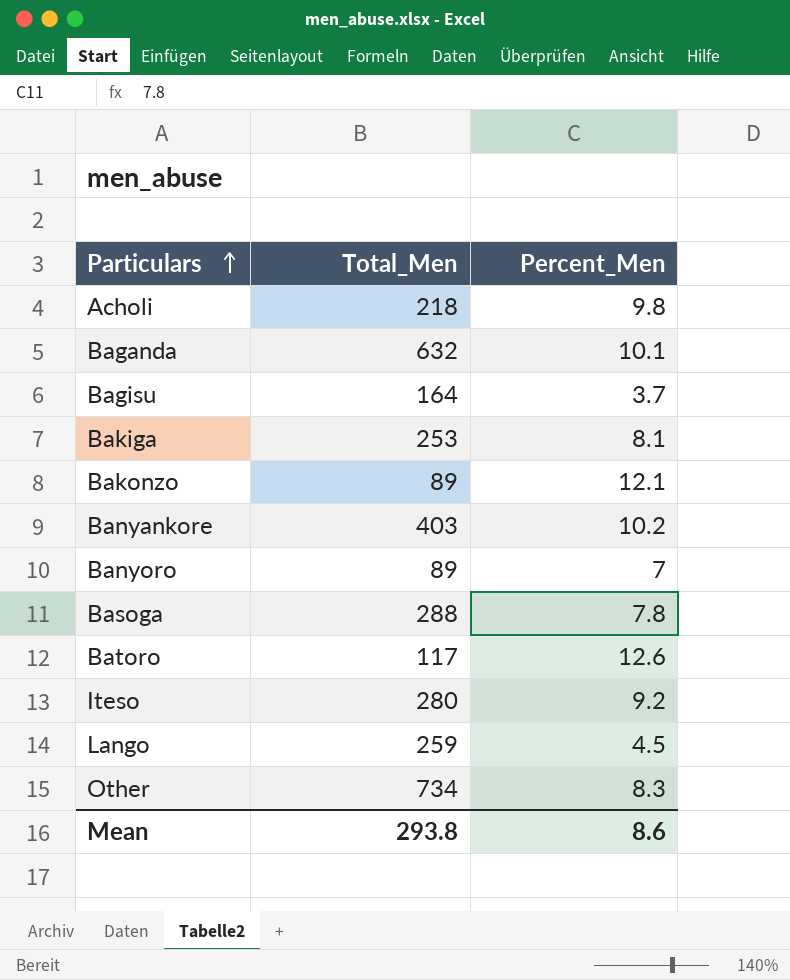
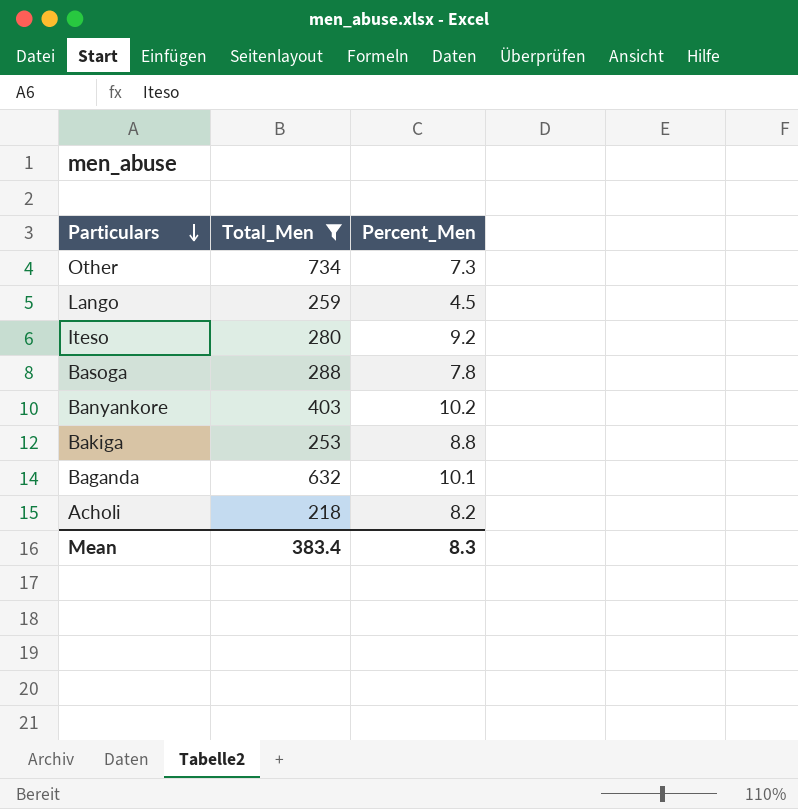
filter: none -> Total_Men >= 218
row order: Particulars ascending -> Particulars descending
Other | Percent_Men: 8.3 -> 7.3
Bakiga | Percent_Men: 8.1 -> 8.8
Acholi | Percent_Men: 9.8 -> 8.2
Mean | Total_Men: 293.8 -> 383.4
Mean | Percent_Men: 8.6 -> 8.3

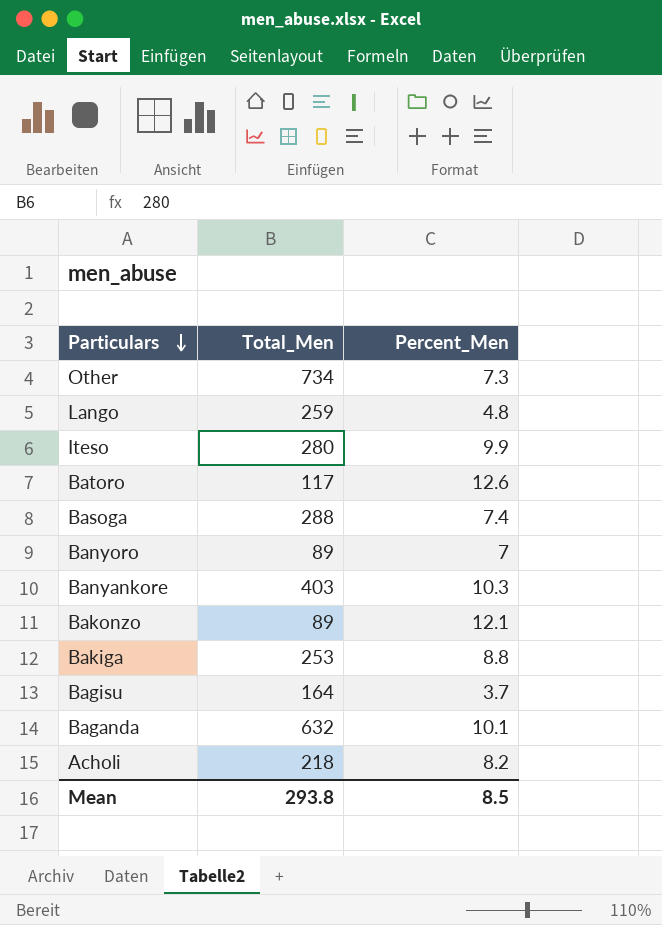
filter: Total_Men >= 218 -> none
Lango | Percent_Men: 4.5 -> 4.8
Iteso | Percent_Men: 9.2 -> 9.9
Basoga | Percent_Men: 7.8 -> 7.4
Banyankore | Percent_Men: 10.2 -> 10.3
Mean | Total_Men: 383.4 -> 293.8
Mean | Percent_Men: 8.3 -> 8.5

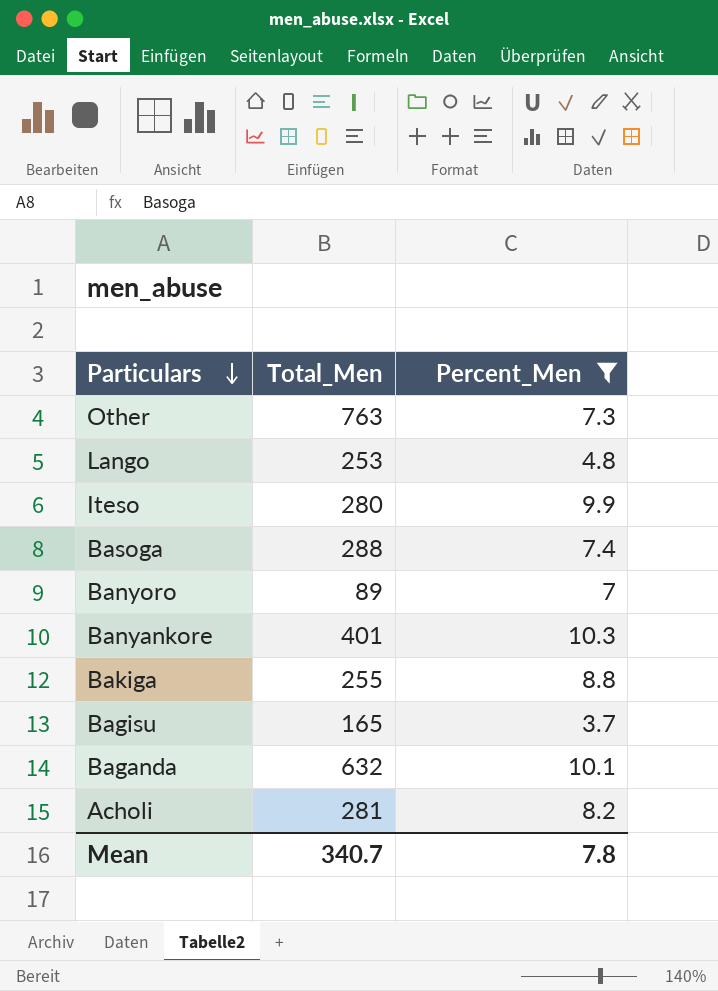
filter: none -> Percent_Men <= 10.3
Other | Total_Men: 734 -> 763
Lango | Total_Men: 259 -> 253
Banyankore | Total_Men: 403 -> 401
Bakiga | Total_Men: 253 -> 255
Bagisu | Total_Men: 164 -> 165
Acholi | Total_Men: 218 -> 281
Mean | Total_Men: 293.8 -> 340.7
Mean | Percent_Men: 8.5 -> 7.8

